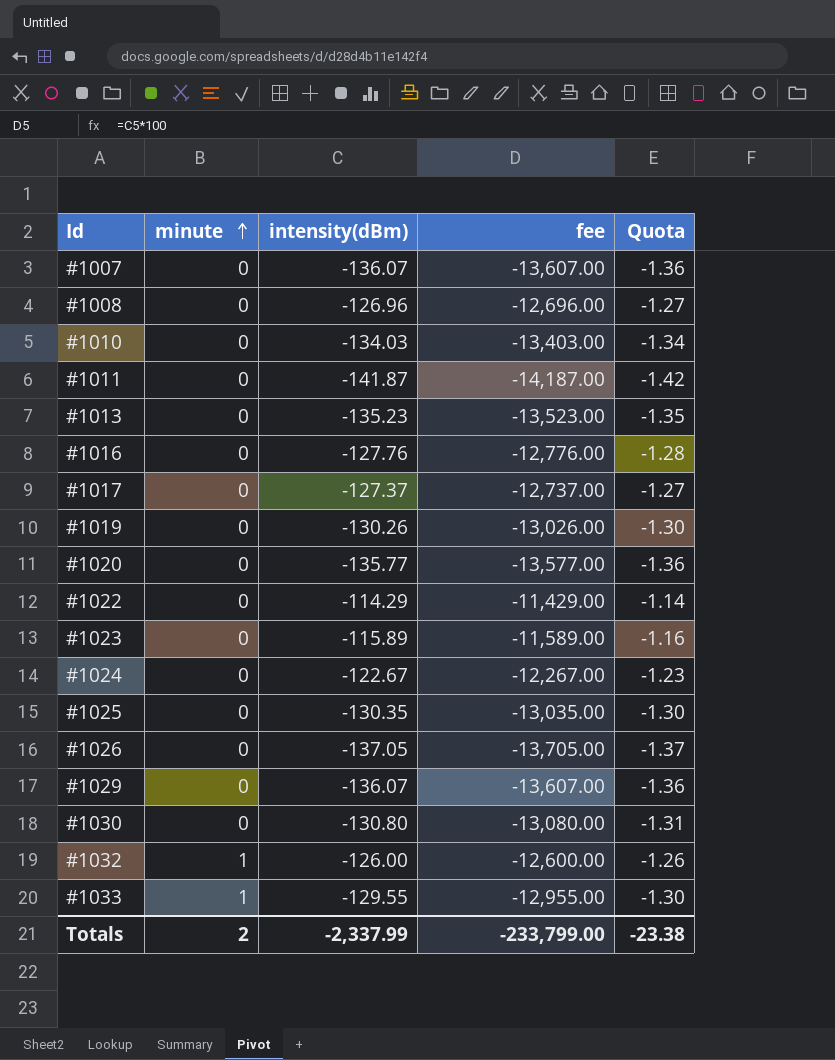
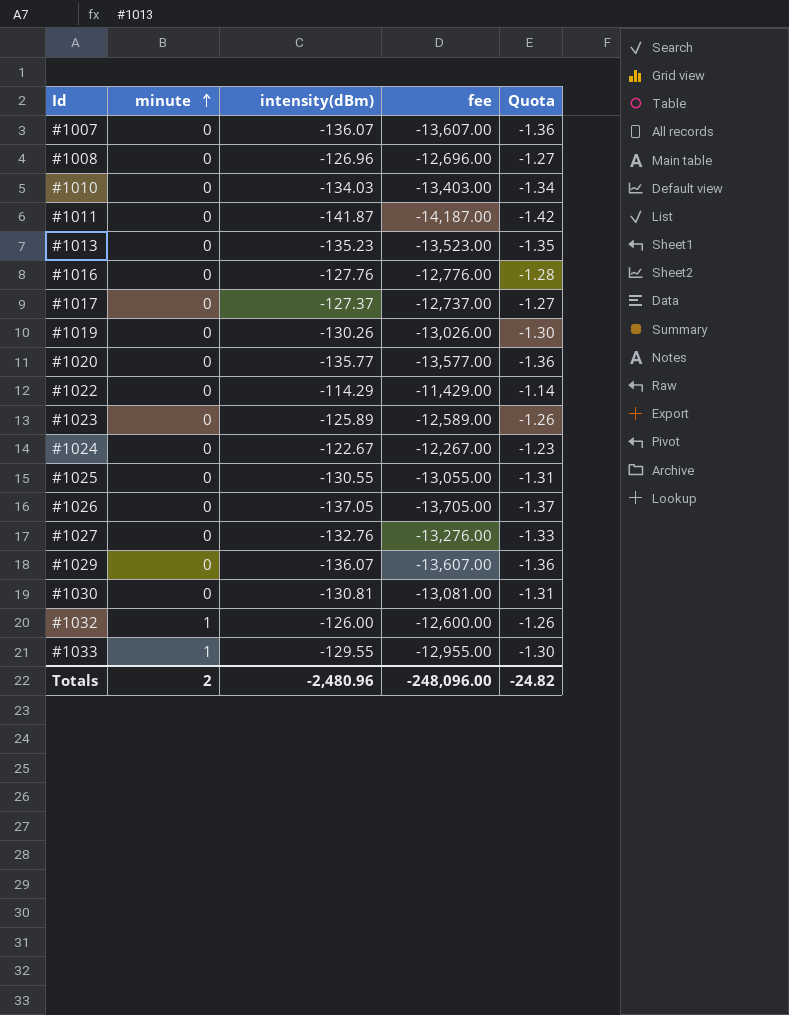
#1023 | intensity(dBm): -115.89 -> -125.89
#1023 | fee: -11,589.00 -> -12,589.00
#1023 | Quota: -1.16 -> -1.26
#1025 | intensity(dBm): -130.35 -> -130.55
#1025 | fee: -13,035.00 -> -13,055.00
#1025 | Quota: -1.30 -> -1.31
row #1027: none -> 0 | -132.76 | -13,276.00 | -1.33
#1030 | intensity(dBm): -130.80 -> -130.81
#1030 | fee: -13,080.00 -> -13,081.00
Totals | intensity(dBm): -2,337.99 -> -2,480.96
Totals | fee: -233,799.00 -> -248,096.00
Totals | Quota: -23.38 -> -24.82

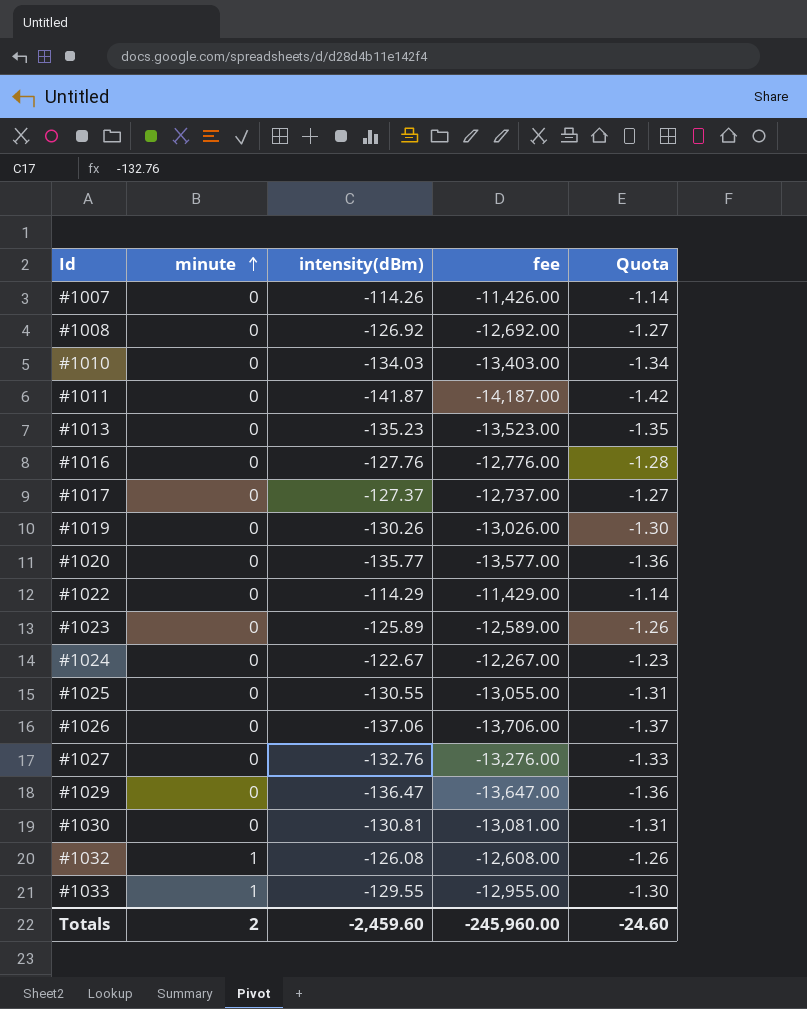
#1007 | intensity(dBm): -136.07 -> -114.26
#1007 | fee: -13,607.00 -> -11,426.00
#1007 | Quota: -1.36 -> -1.14
#1008 | intensity(dBm): -126.96 -> -126.92
#1008 | fee: -12,696.00 -> -12,692.00
#1026 | intensity(dBm): -137.05 -> -137.06
#1026 | fee: -13,705.00 -> -13,706.00
#1029 | intensity(dBm): -136.07 -> -136.47
#1029 | fee: -13,607.00 -> -13,647.00
#1032 | intensity(dBm): -126.00 -> -126.08
#1032 | fee: -12,600.00 -> -12,608.00
Totals | intensity(dBm): -2,480.96 -> -2,459.60
Totals | fee: -248,096.00 -> -245,960.00
Totals | Quota: -24.82 -> -24.60

